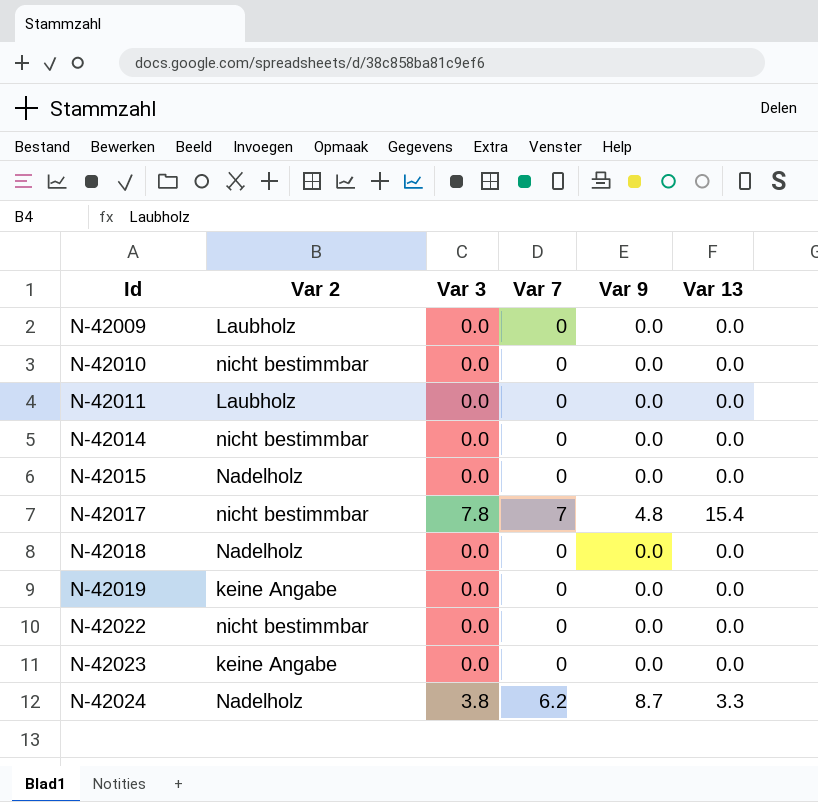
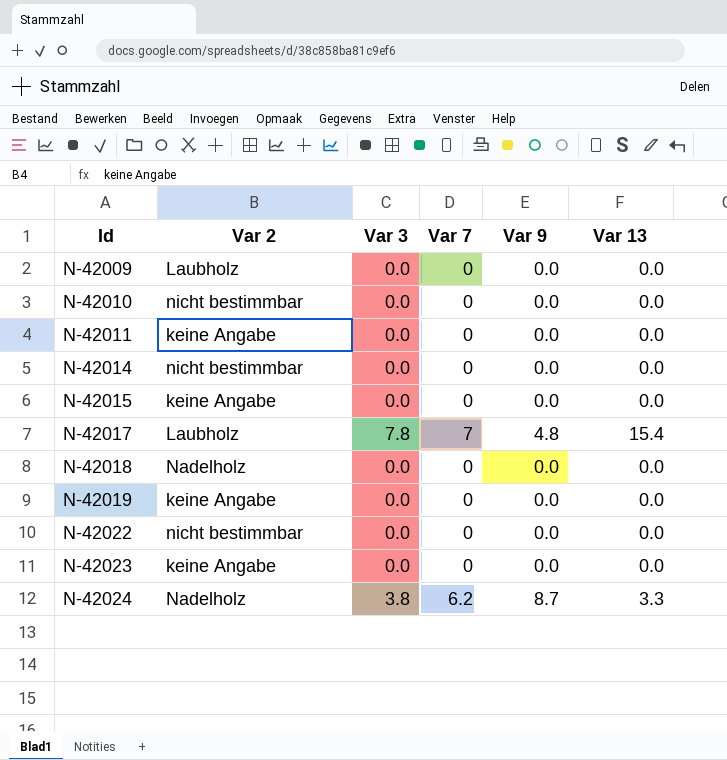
N-42011 | Var 2: Laubholz -> keine Angabe
N-42015 | Var 2: Nadelholz -> keine Angabe
N-42017 | Var 2: nicht bestimmbar -> Laubholz

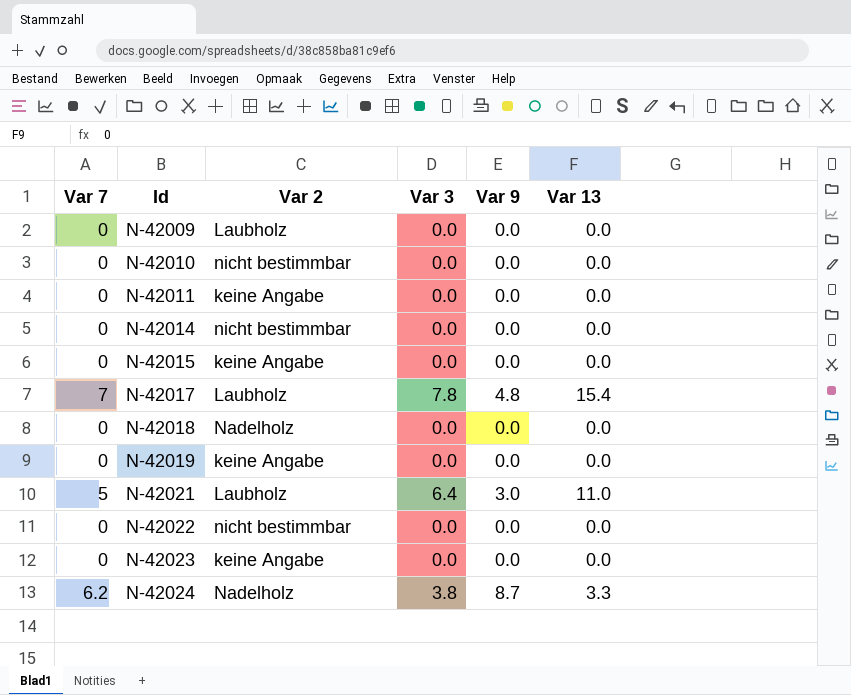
column Var 7 | position: 4 -> 1
row N-42021: none -> 5 | Laubholz | 6.4 | 3.0 | 11.0

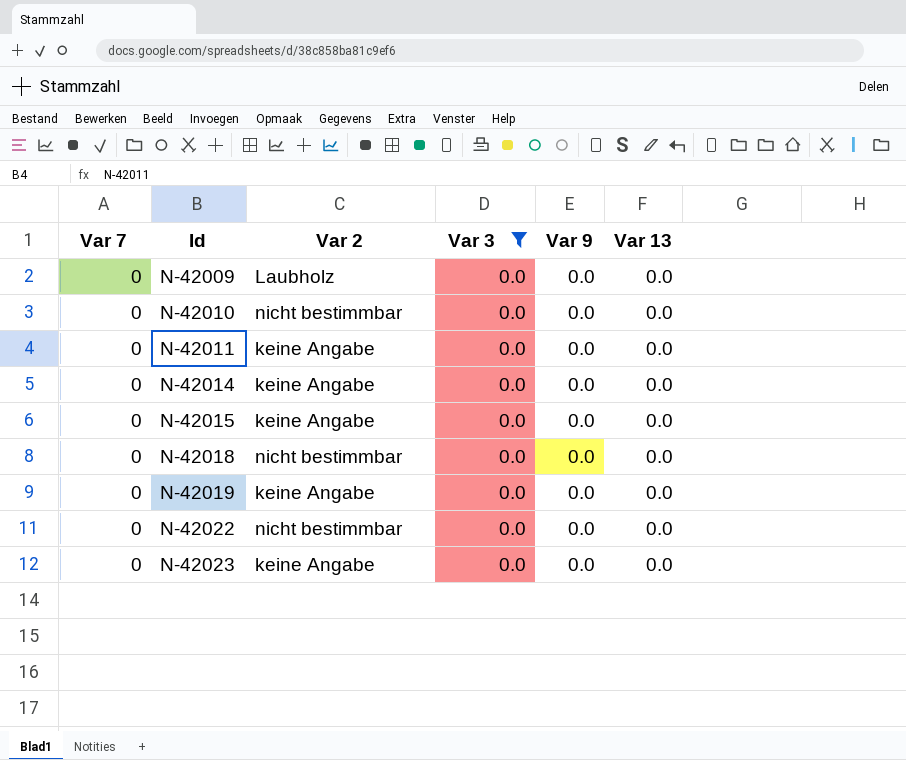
filter: none -> Var 3 = 0.0
N-42014 | Var 2: nicht bestimmbar -> keine Angabe
N-42018 | Var 2: Nadelholz -> nicht bestimmbar

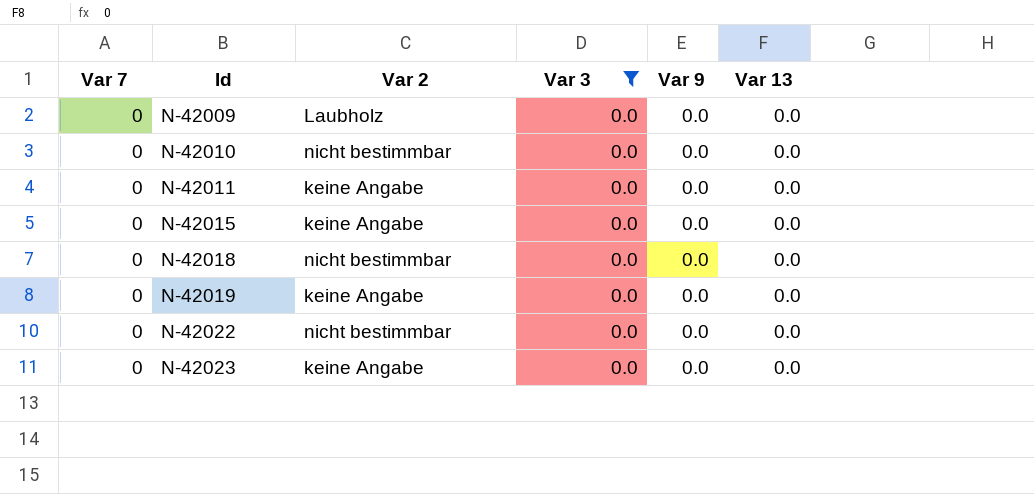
row N-42014: 0 | keine Angabe | 0.0 | 0.0 | 0.0 -> none

